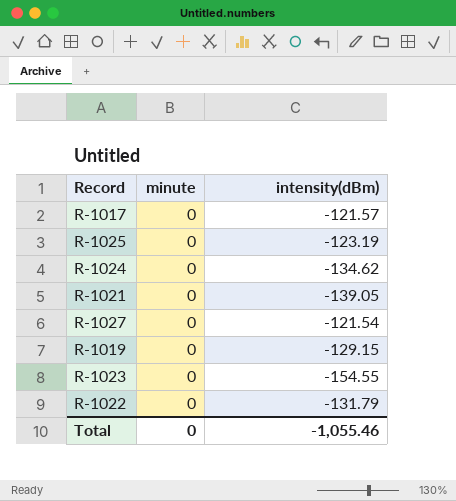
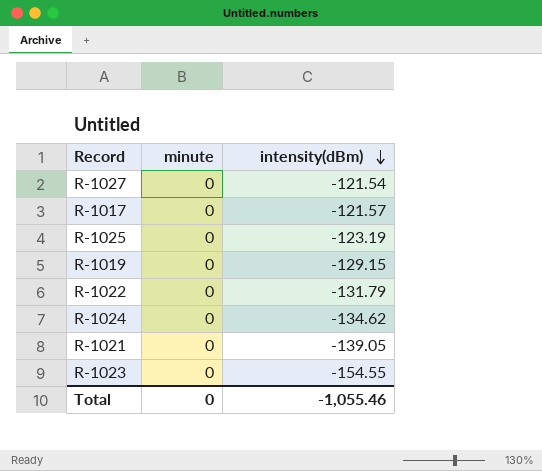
row order: none -> intensity(dBm) descending

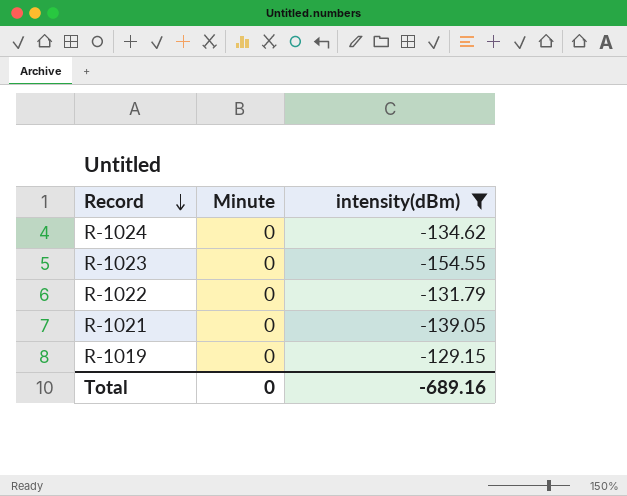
filter: none -> intensity(dBm) <= -129.15
row order: intensity(dBm) descending -> Record descending
column name: minute -> Minute
Total | intensity(dBm): -1,055.46 -> -689.16

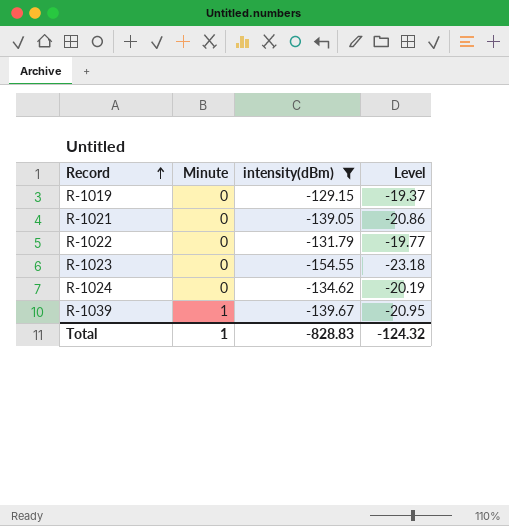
row order: Record descending -> Record ascending
column Level | formula: none -> [intensity(dBm)] * 0.15
row R-1039: none -> 1 | -139.67 | -20.95
Total | Minute: 0 -> 1
Total | intensity(dBm): -689.16 -> -828.83

